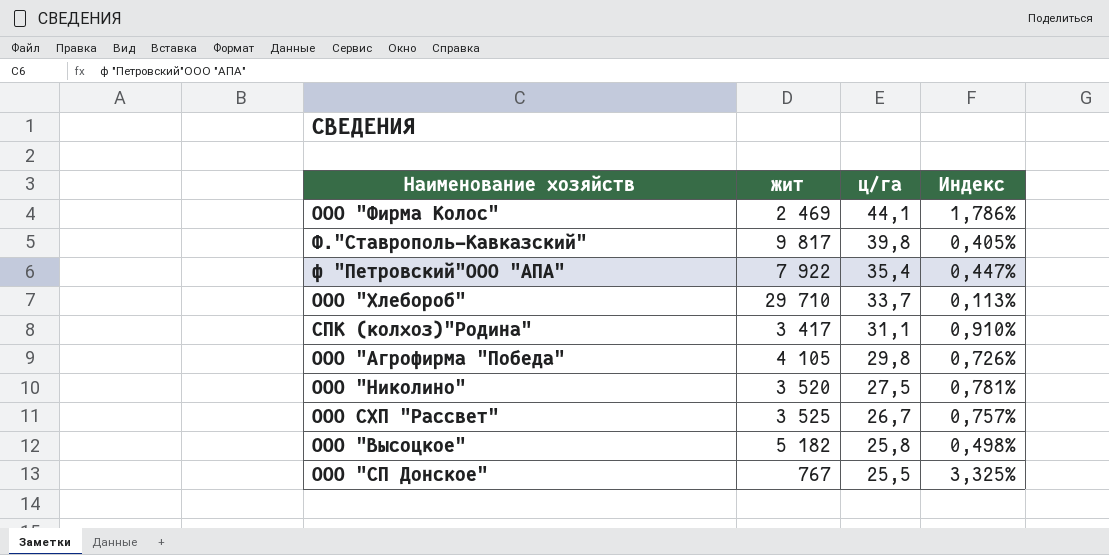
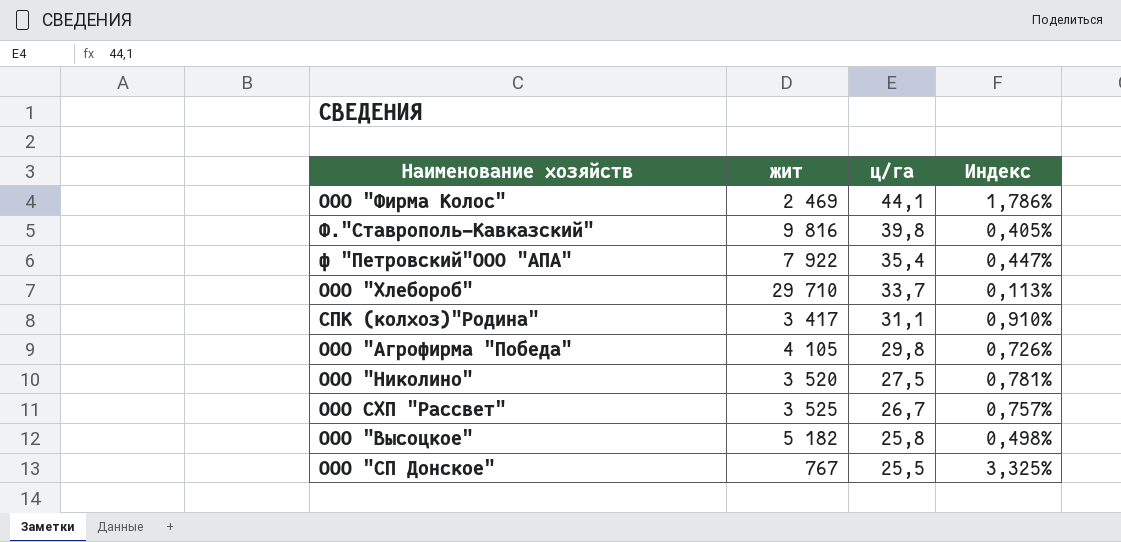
Ф."Ставрополь-Кавказский" | жит: 9 817 -> 9 816

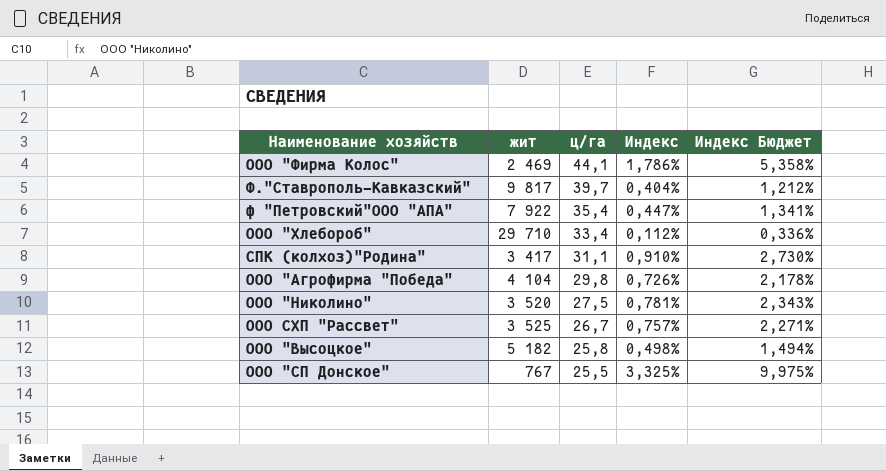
column Индекс Бюджет | formula: none -> [Индекс] * 3
Ф."Ставрополь-Кавказский" | жит: 9 816 -> 9 817
Ф."Ставрополь-Кавказский" | ц/га: 39,8 -> 39,7
Ф."Ставрополь-Кавказский" | Индекс: 0,405% -> 0,404%
ООО "Хлебороб" | ц/га: 33,7 -> 33,4
ООО "Хлебороб" | Индекс: 0,113% -> 0,112%
ООО "Агрофирма "Победа" | жит: 4 105 -> 4 104

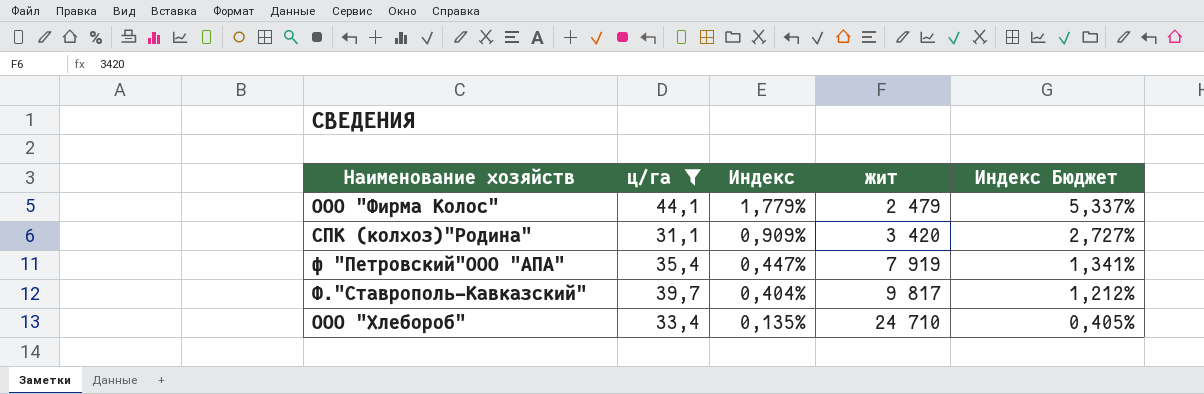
filter: none -> ц/га >= 31,1
row order: ц/га descending -> Индекс descending
column жит | position: 2 -> 4
ООО "Фирма Колос" | Индекс: 1,786% -> 1,779%
ООО "Фирма Колос" | жит: 2 469 -> 2 479
ООО "Фирма Колос" | Индекс Бюджет: 5,358% -> 5,337%
СПК (колхоз)"Родина" | Индекс: 0,910% -> 0,909%
СПК (колхоз)"Родина" | жит: 3 417 -> 3 420
СПК (колхоз)"Родина" | Индекс Бюджет: 2,730% -> 2,727%
ф "Петровский"ООО "АПА" | жит: 7 922 -> 7 919
ООО "Хлебороб" | Индекс: 0,112% -> 0,135%
ООО "Хлебороб" | жит: 29 710 -> 24 710
ООО "Хлебороб" | Индекс Бюджет: 0,336% -> 0,405%

